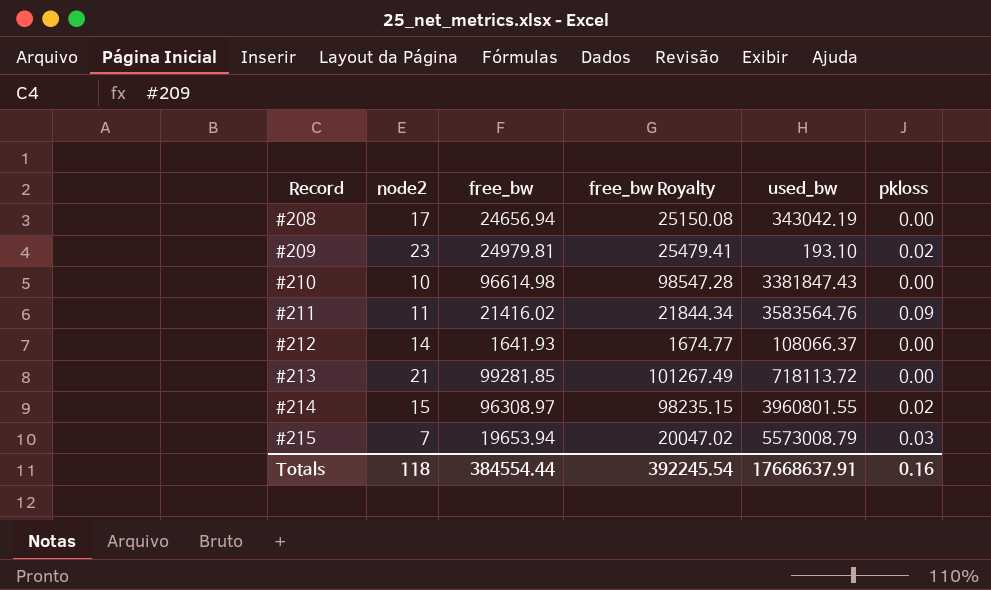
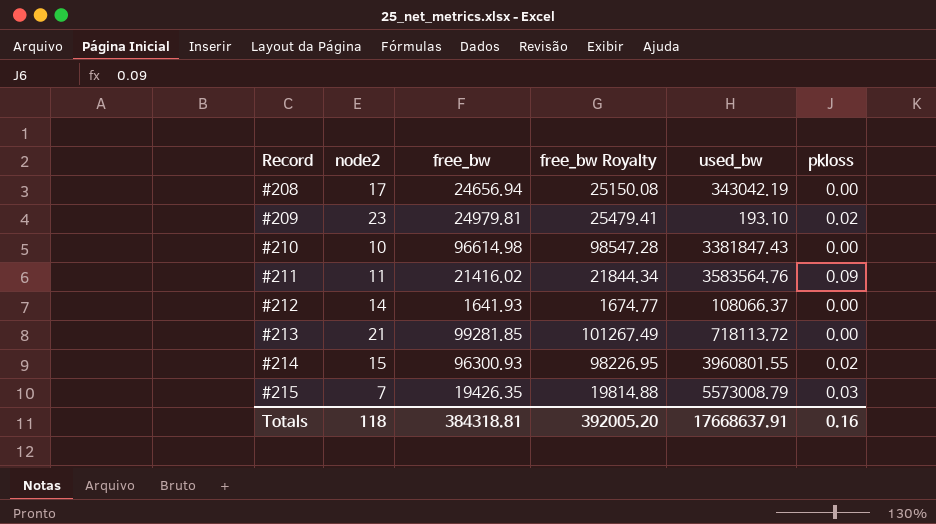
#214 | free_bw: 96308.97 -> 96300.93
#214 | free_bw Royalty: 98235.15 -> 98226.95
#215 | free_bw: 19653.94 -> 19426.35
#215 | free_bw Royalty: 20047.02 -> 19814.88
Totals | free_bw: 384554.44 -> 384318.81
Totals | free_bw Royalty: 392245.54 -> 392005.20

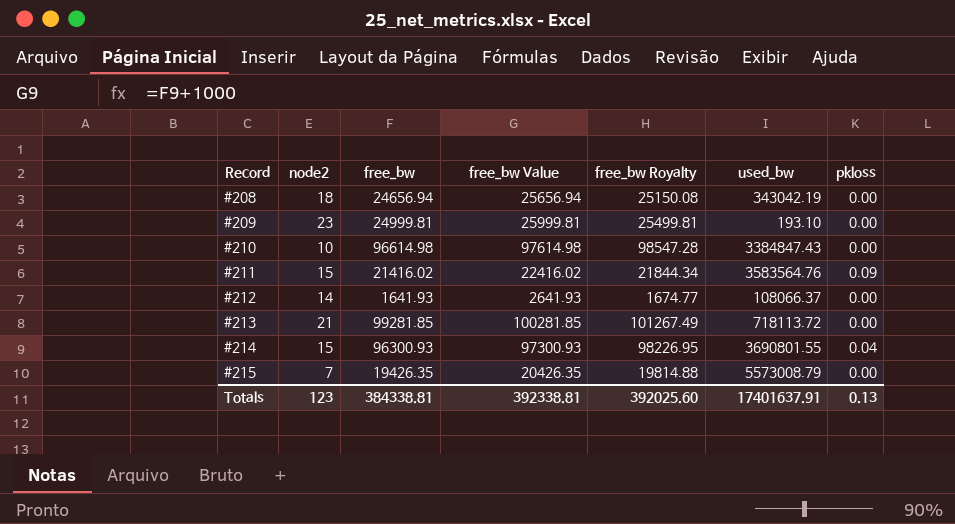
column free_bw Value | formula: none -> [free_bw] + 1000
#208 | node2: 17 -> 18
#209 | free_bw: 24979.81 -> 24999.81
#209 | free_bw Royalty: 25479.41 -> 25499.81
#209 | pkloss: 0.02 -> 0.00
#210 | used_bw: 3381847.43 -> 3384847.43
#211 | node2: 11 -> 15
#214 | used_bw: 3960801.55 -> 3690801.55
#214 | pkloss: 0.02 -> 0.04
#215 | pkloss: 0.03 -> 0.00
Totals | node2: 118 -> 123
Totals | free_bw: 384318.81 -> 384338.81
Totals | free_bw Royalty: 392005.20 -> 392025.60
Totals | used_bw: 17668637.91 -> 17401637.91
Totals | pkloss: 0.16 -> 0.13

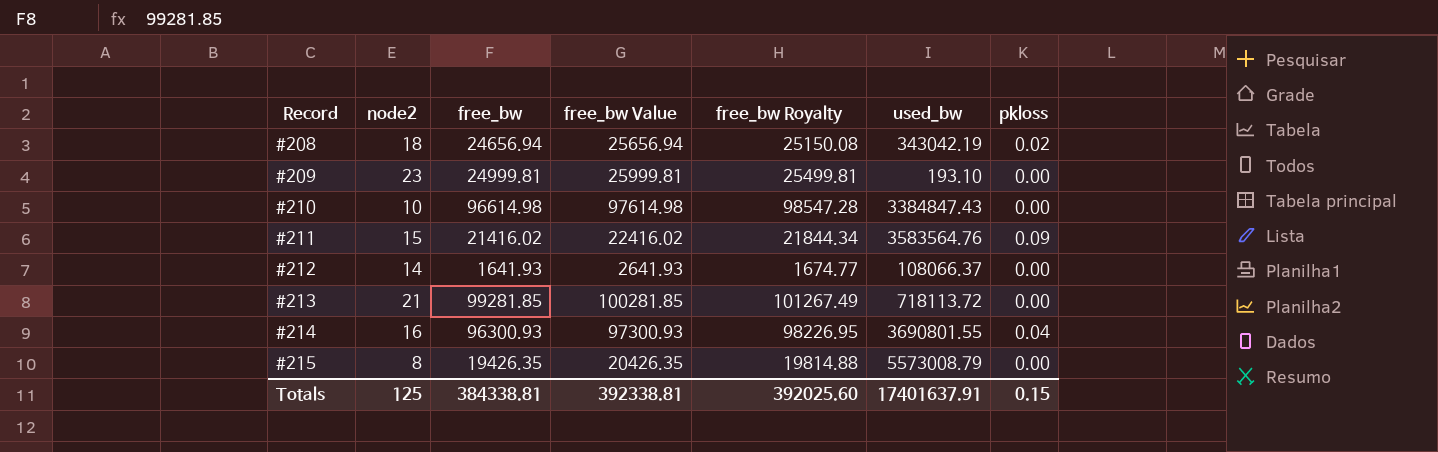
#208 | pkloss: 0.00 -> 0.02
#214 | node2: 15 -> 16
#215 | node2: 7 -> 8
Totals | node2: 123 -> 125
Totals | pkloss: 0.13 -> 0.15

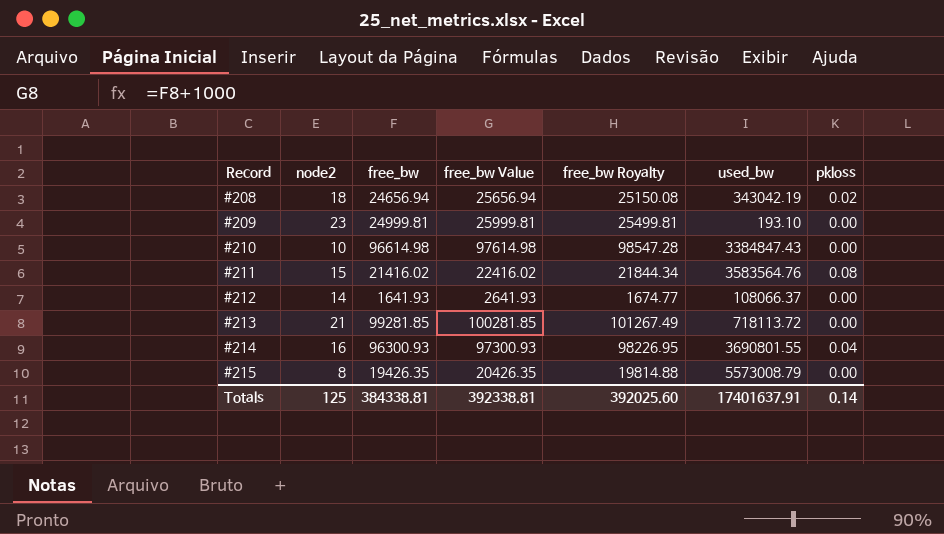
#211 | pkloss: 0.09 -> 0.08
Totals | pkloss: 0.15 -> 0.14

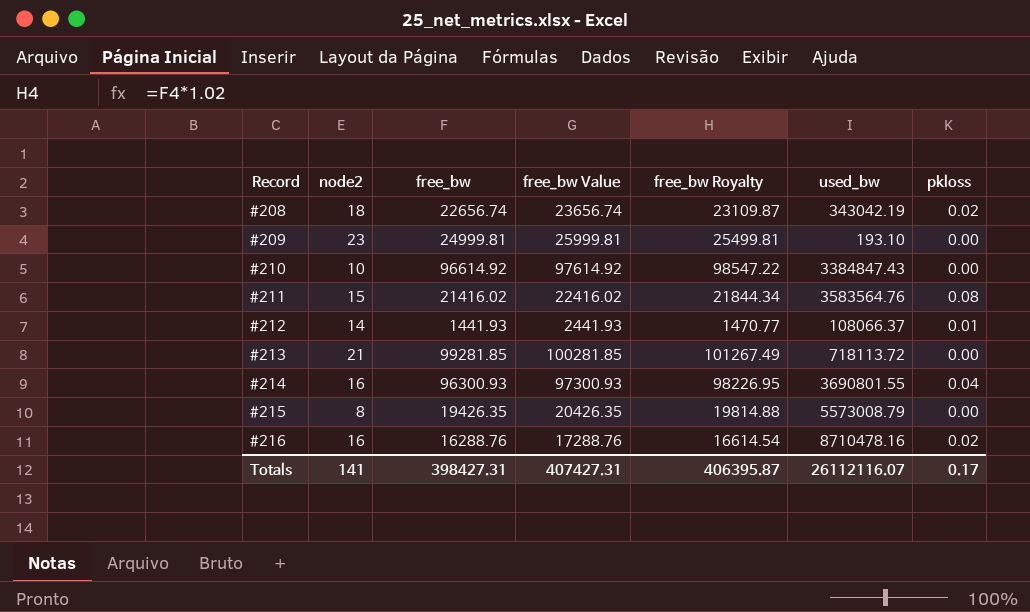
#208 | free_bw: 24656.94 -> 22656.74
#208 | free_bw Value: 25656.94 -> 23656.74
#208 | free_bw Royalty: 25150.08 -> 23109.87
#210 | free_bw: 96614.98 -> 96614.92
#210 | free_bw Value: 97614.98 -> 97614.92
#210 | free_bw Royalty: 98547.28 -> 98547.22
#212 | free_bw: 1641.93 -> 1441.93
#212 | free_bw Value: 2641.93 -> 2441.93
#212 | free_bw Royalty: 1674.77 -> 1470.77
#212 | pkloss: 0.00 -> 0.01
row #216: none -> 16 | 16288.76 | 17288.76 | 16614.54 | 8710478.16 | 0.02
Totals | node2: 125 -> 141
Totals | free_bw: 384338.81 -> 398427.31
Totals | free_bw Value: 392338.81 -> 407427.31
Totals | free_bw Royalty: 392025.60 -> 406395.87
Totals | used_bw: 17401637.91 -> 26112116.07
Totals | pkloss: 0.14 -> 0.17

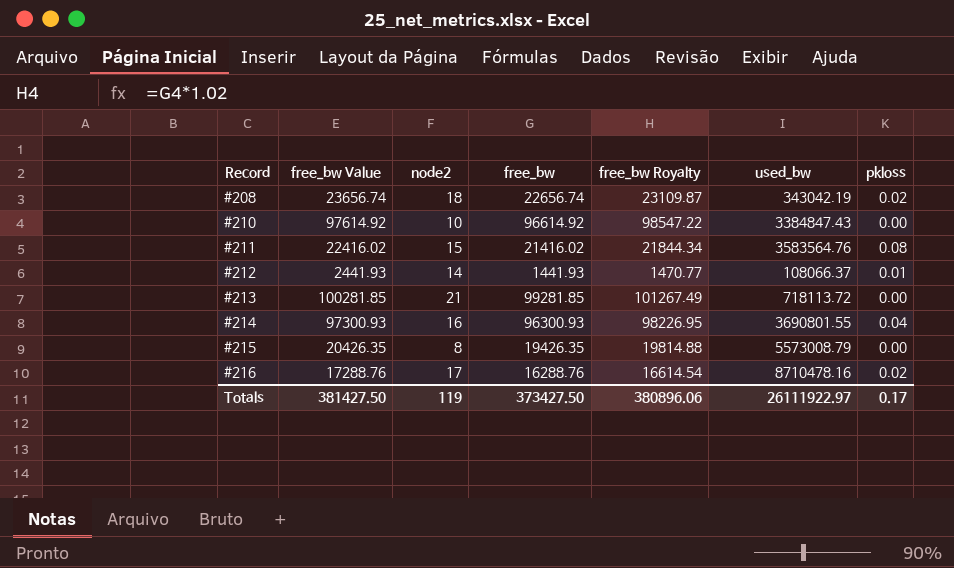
column free_bw Value | position: 4 -> 2
row #209: 23 | 24999.81 | 25999.81 | 25499.81 | 193.10 | 0.00 -> none
#216 | node2: 16 -> 17
Totals | free_bw Value: 407427.31 -> 381427.50
Totals | node2: 141 -> 119
Totals | free_bw: 398427.31 -> 373427.50
Totals | free_bw Royalty: 406395.87 -> 380896.06
Totals | used_bw: 26112116.07 -> 26111922.97

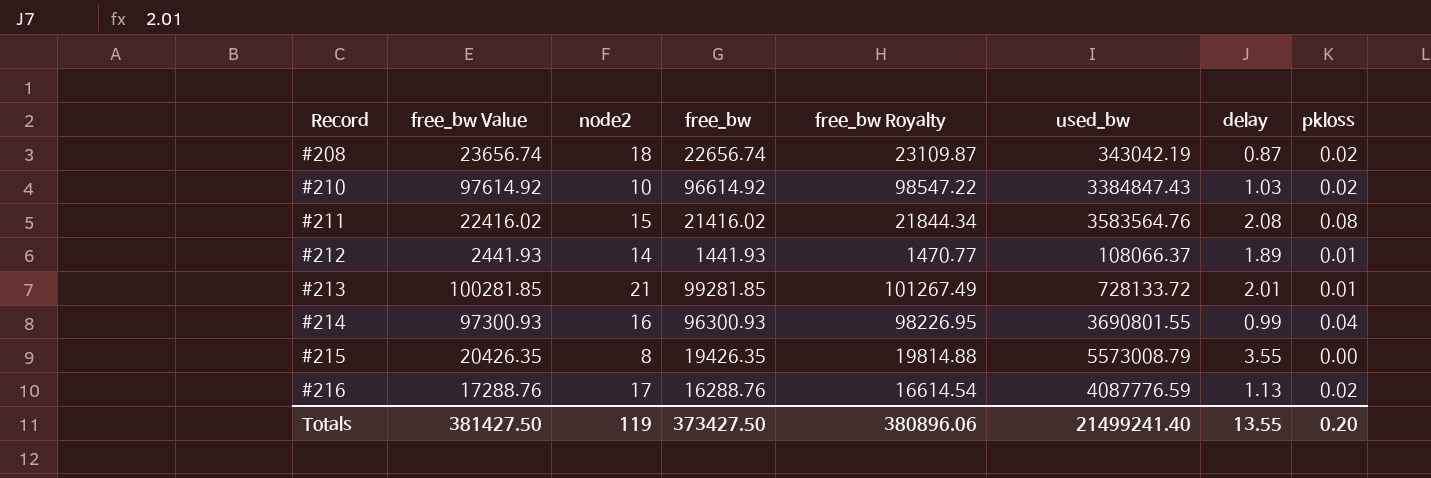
column delay | position: none -> 7
#210 | pkloss: 0.00 -> 0.02
#213 | used_bw: 718113.72 -> 728133.72
#213 | pkloss: 0.00 -> 0.01
#216 | used_bw: 8710478.16 -> 4087776.59
Totals | used_bw: 26111922.97 -> 21499241.40
Totals | pkloss: 0.17 -> 0.20

